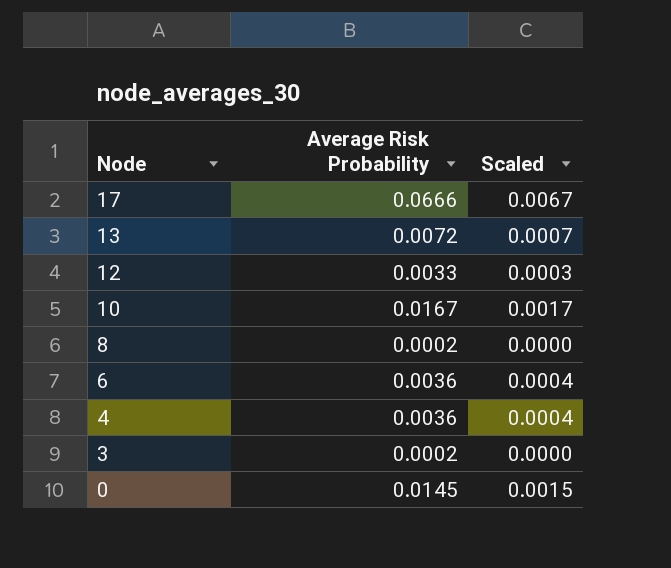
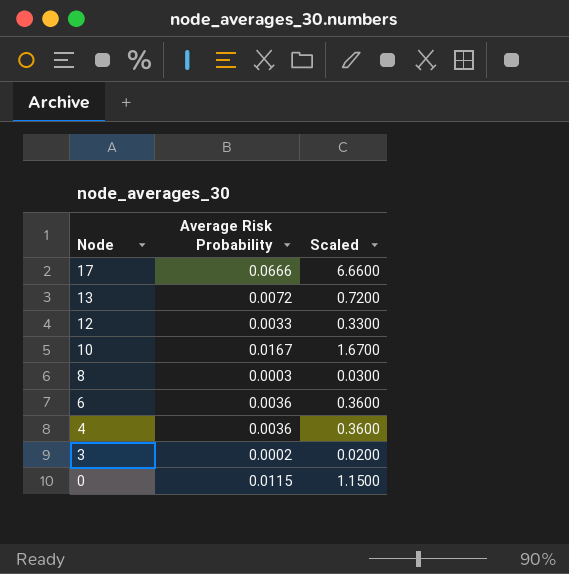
column Scaled | formula: [Average Risk Probability] * 0.1 -> [Average Risk Probability] * 100
8 | Average Risk Probability: 0.0002 -> 0.0003
0 | Average Risk Probability: 0.0145 -> 0.0115

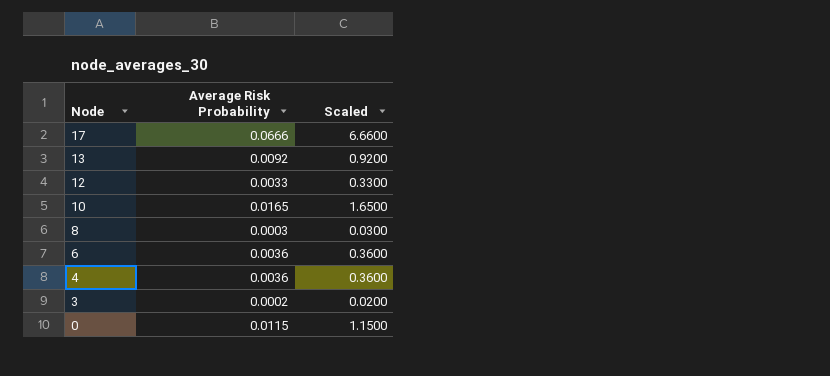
13 | Average Risk Probability: 0.0072 -> 0.0092
13 | Scaled: 0.7200 -> 0.9200
10 | Average Risk Probability: 0.0167 -> 0.0165
10 | Scaled: 1.6700 -> 1.6500

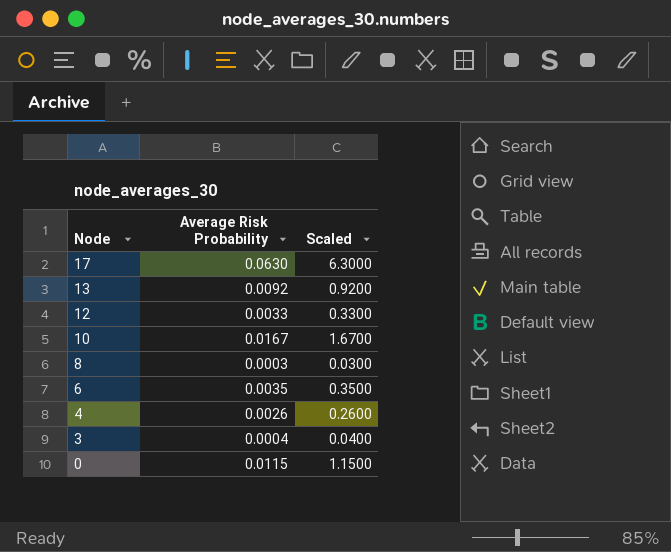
17 | Average Risk Probability: 0.0666 -> 0.0630
17 | Scaled: 6.6600 -> 6.3000
10 | Average Risk Probability: 0.0165 -> 0.0167
10 | Scaled: 1.6500 -> 1.6700
6 | Average Risk Probability: 0.0036 -> 0.0035
6 | Scaled: 0.3600 -> 0.3500
4 | Average Risk Probability: 0.0036 -> 0.0026
4 | Scaled: 0.3600 -> 0.2600
3 | Average Risk Probability: 0.0002 -> 0.0004
3 | Scaled: 0.0200 -> 0.0400

